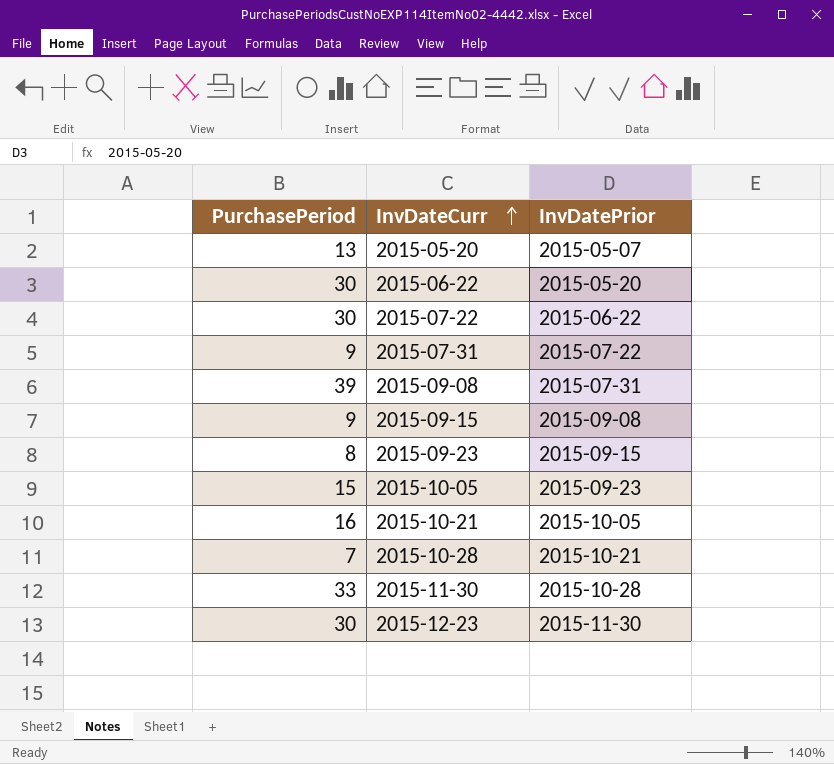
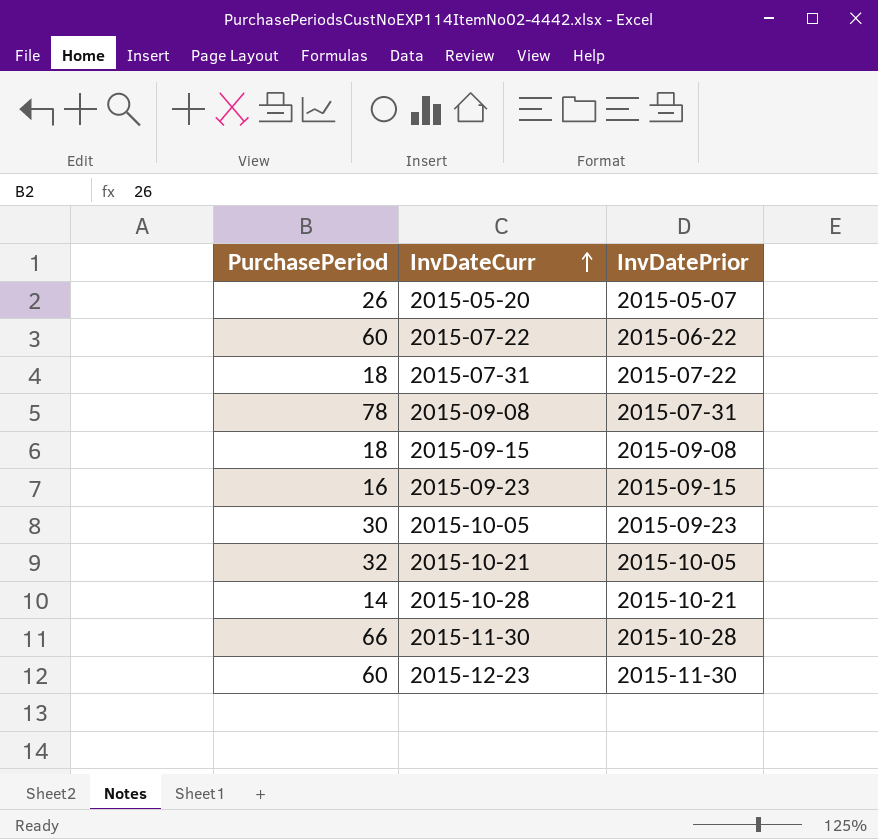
row 2015-06-22: 30 | 2015-05-20 -> none
2015-05-20 | PurchasePeriod: 13 -> 26
2015-07-22 | PurchasePeriod: 30 -> 60
2015-07-31 | PurchasePeriod: 9 -> 18
2015-09-08 | PurchasePeriod: 39 -> 78
2015-09-15 | PurchasePeriod: 9 -> 18
2015-09-23 | PurchasePeriod: 8 -> 16
2015-10-05 | PurchasePeriod: 15 -> 30
2015-10-21 | PurchasePeriod: 16 -> 32
2015-10-28 | PurchasePeriod: 7 -> 14
2015-11-30 | PurchasePeriod: 33 -> 66
2015-12-23 | PurchasePeriod: 30 -> 60

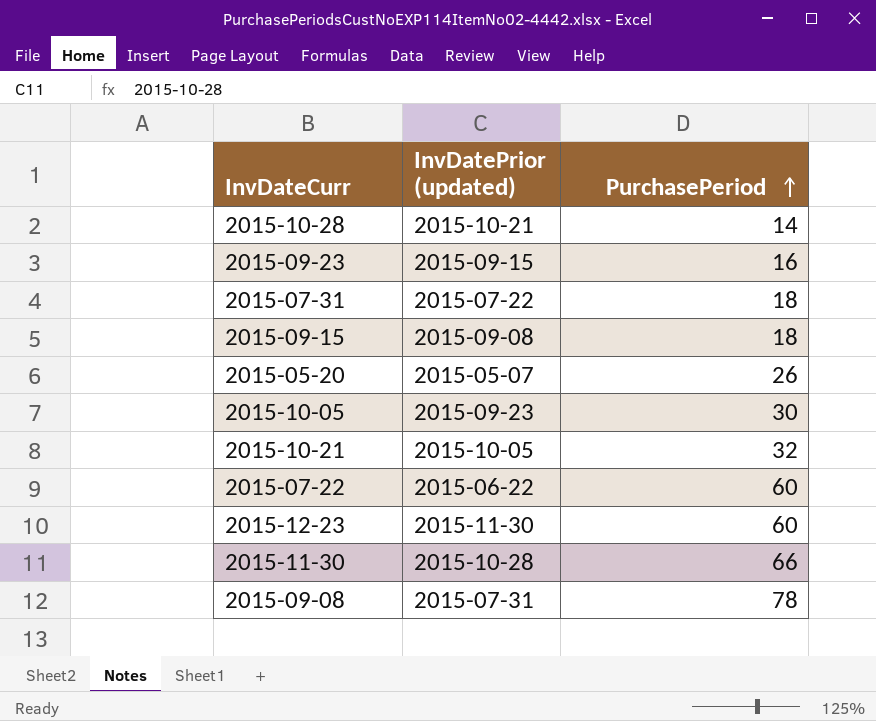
row order: InvDateCurr ascending -> PurchasePeriod ascending
column name: InvDatePrior -> InvDatePrior (updated)
column PurchasePeriod | position: 1 -> 3

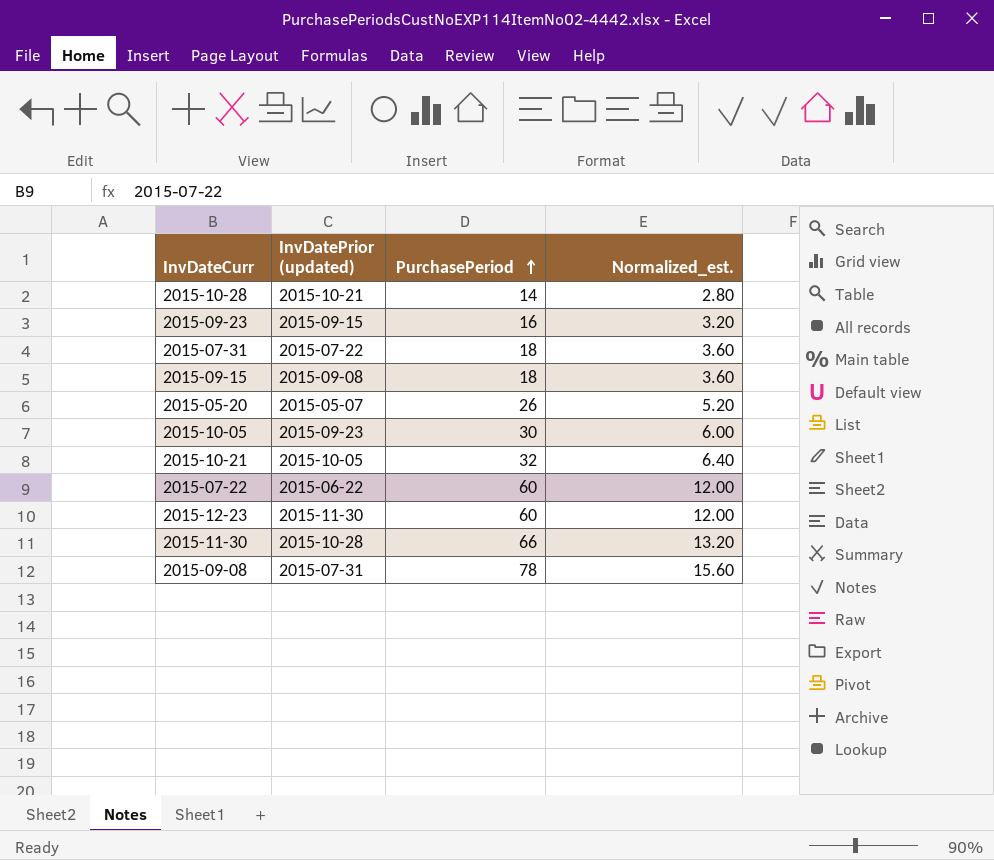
column Normalized_est. | formula: none -> [PurchasePeriod] * 0.2

